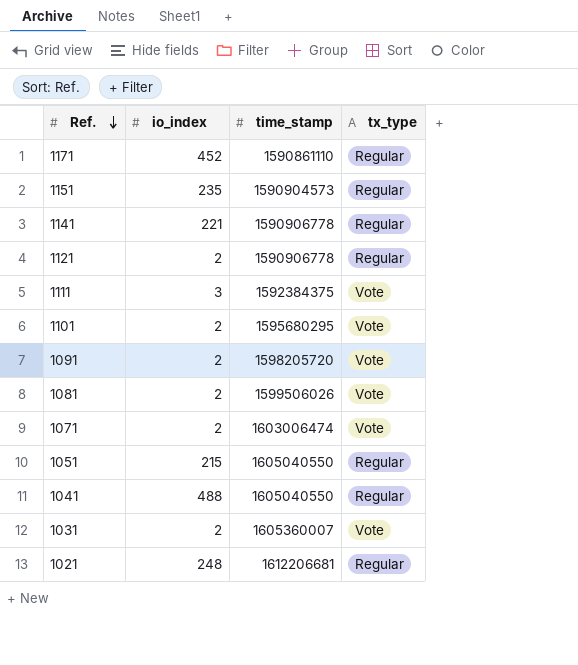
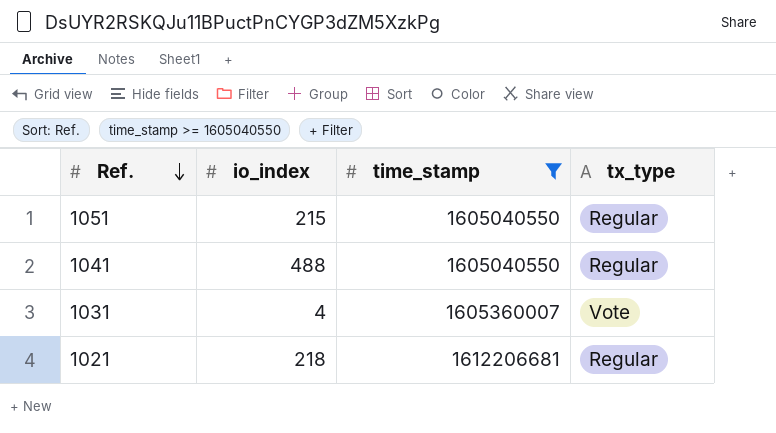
filter: none -> time_stamp >= 1605040550
1031 | io_index: 2 -> 4
1021 | io_index: 248 -> 218

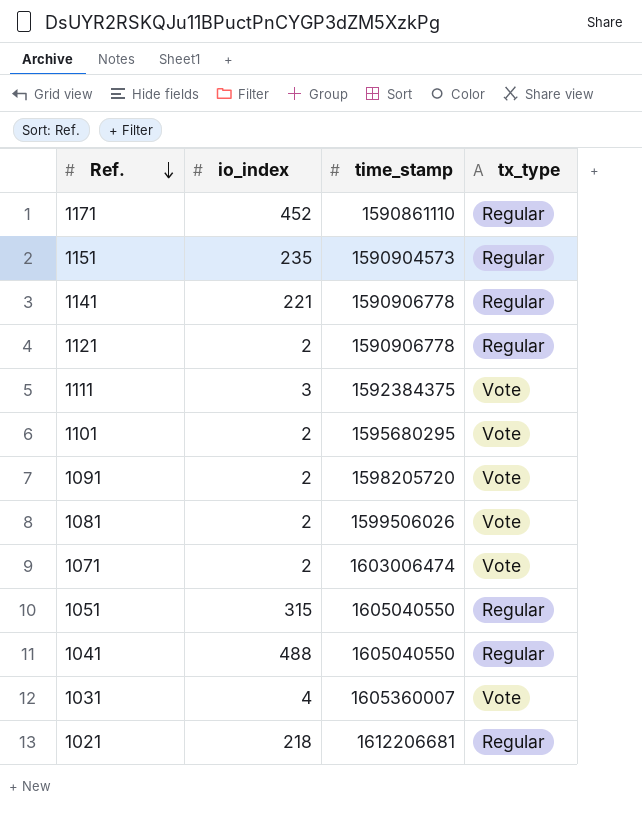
filter: time_stamp >= 1605040550 -> none
1051 | io_index: 215 -> 315

